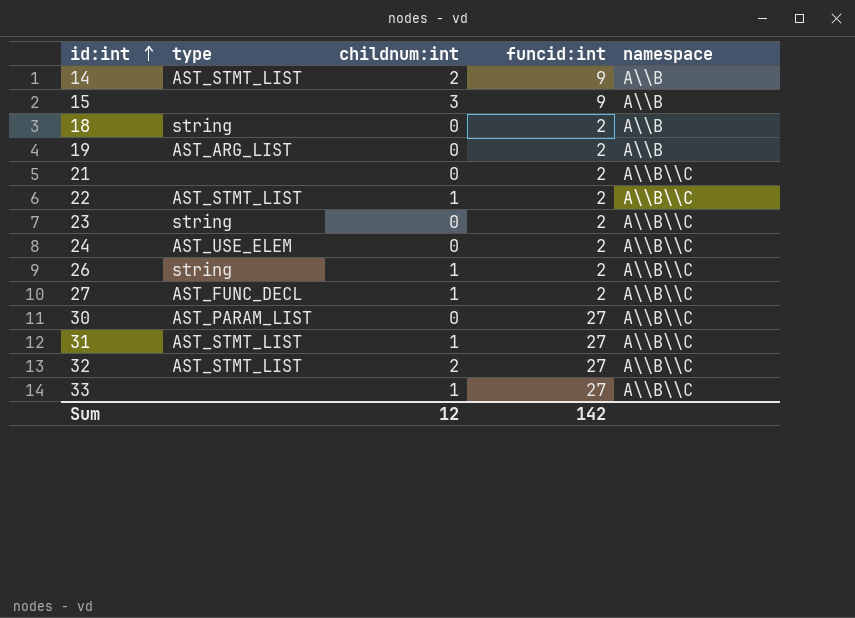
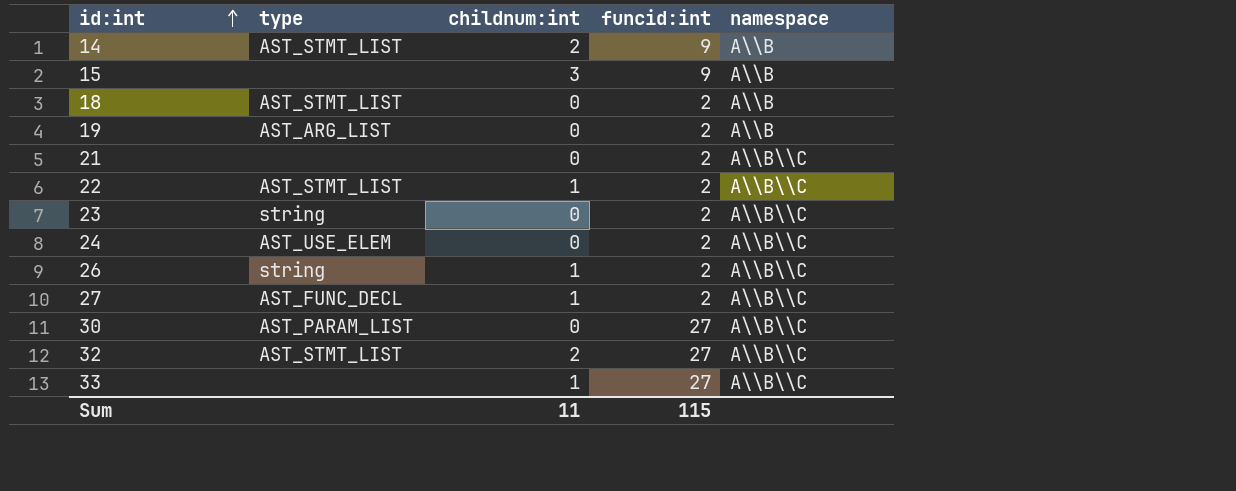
row 31: AST_STMT_LIST | 1 | 27 | A\\B\\C -> none
18 | type: string -> AST_STMT_LIST
Sum | childnum:int: 12 -> 11
Sum | funcid:int: 142 -> 115

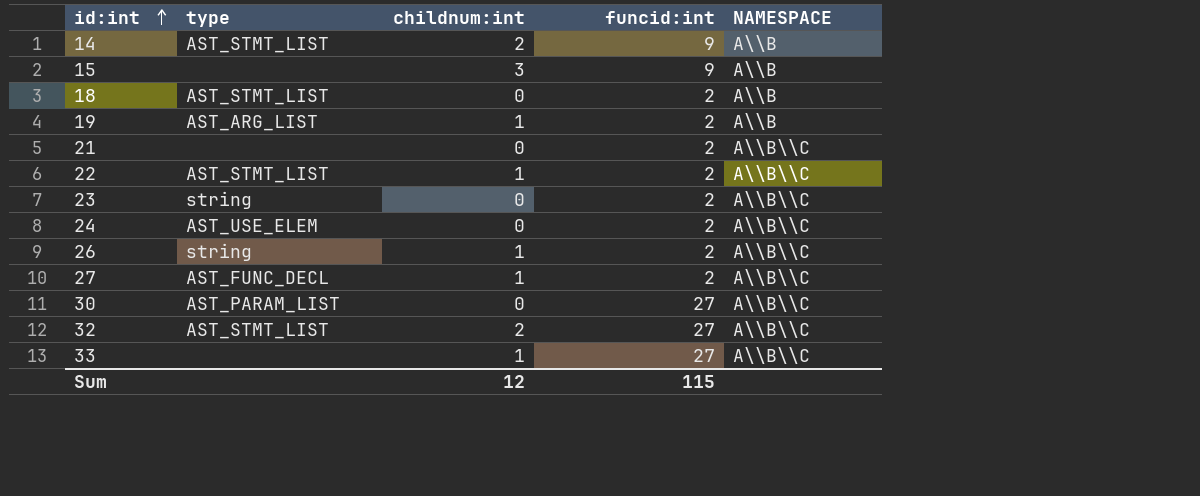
column name: namespace -> NAMESPACE
19 | childnum:int: 0 -> 1
Sum | childnum:int: 11 -> 12

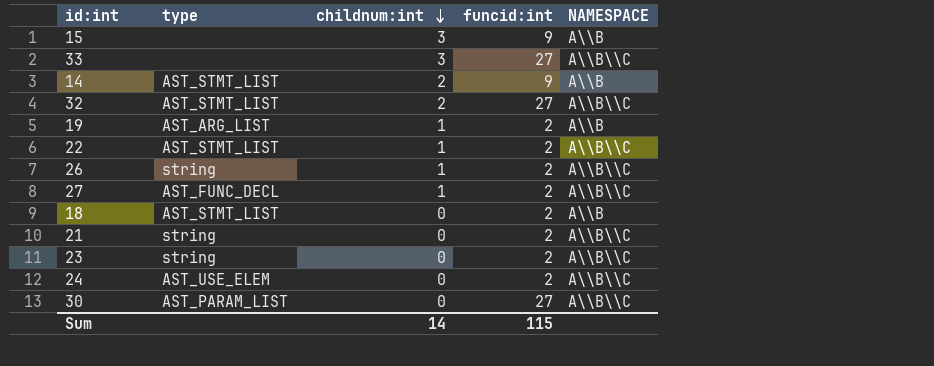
row order: id:int ascending -> childnum:int descending
33 | childnum:int: 1 -> 3
21 | type: none -> string
Sum | childnum:int: 12 -> 14

